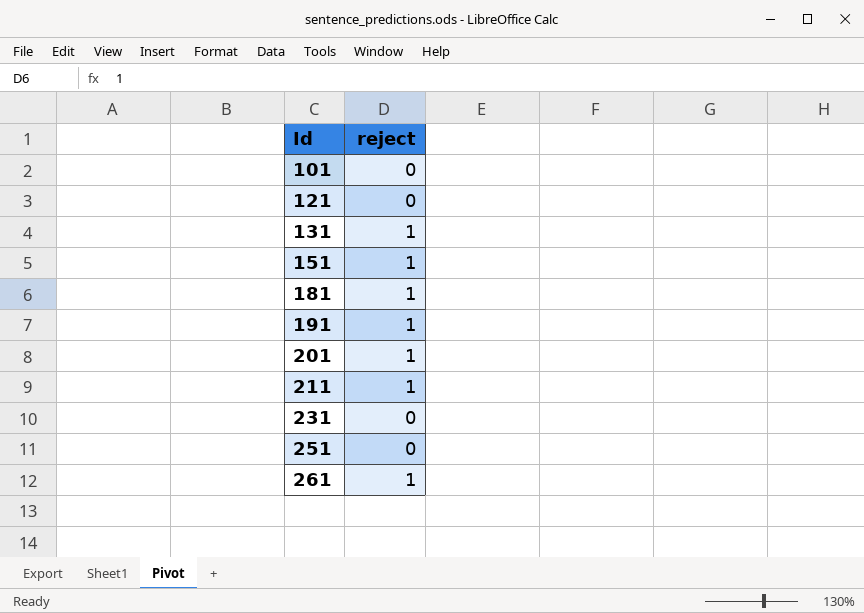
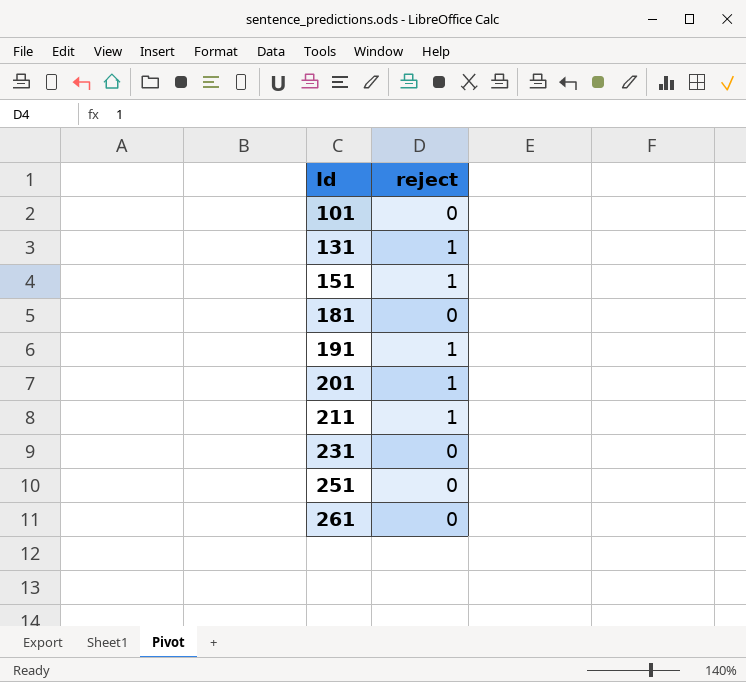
row 121: 0 -> none
181 | reject: 1 -> 0
261 | reject: 1 -> 0

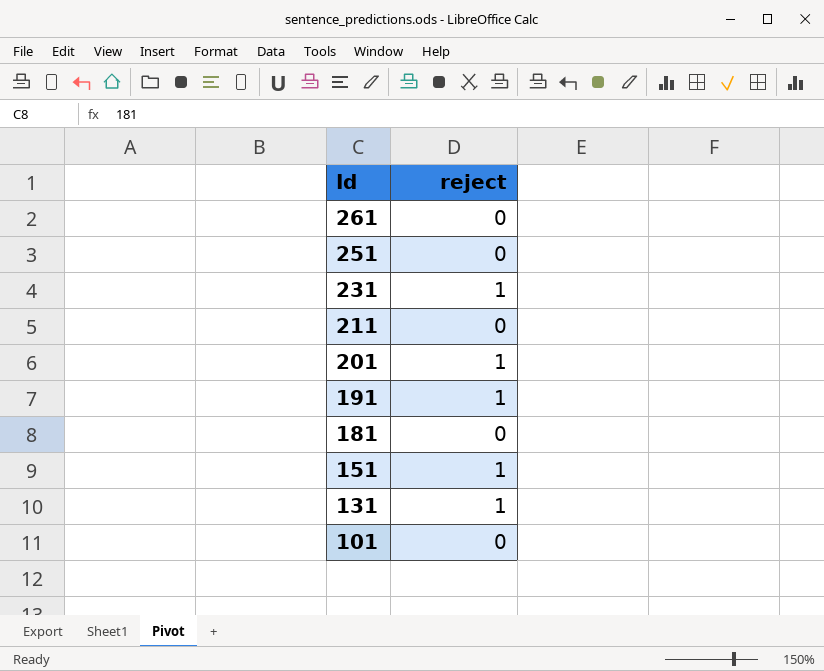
row order: Id ascending -> Id descending
231 | reject: 0 -> 1
211 | reject: 1 -> 0

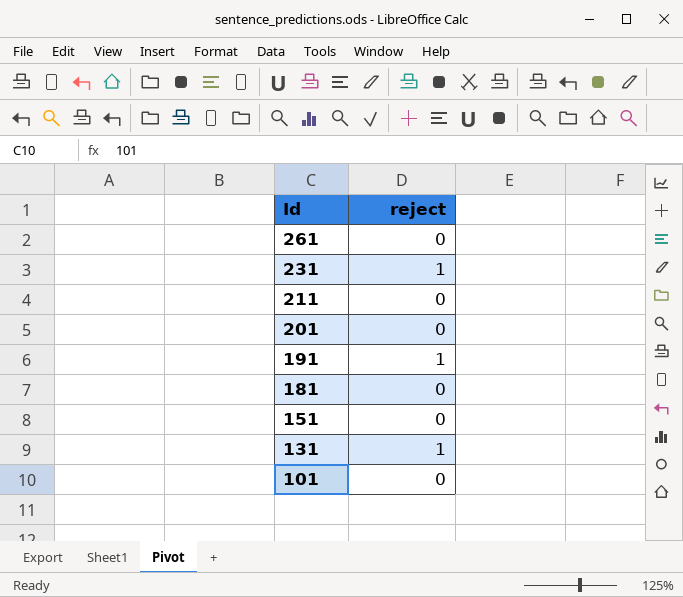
row 251: 0 -> none
201 | reject: 1 -> 0
151 | reject: 1 -> 0

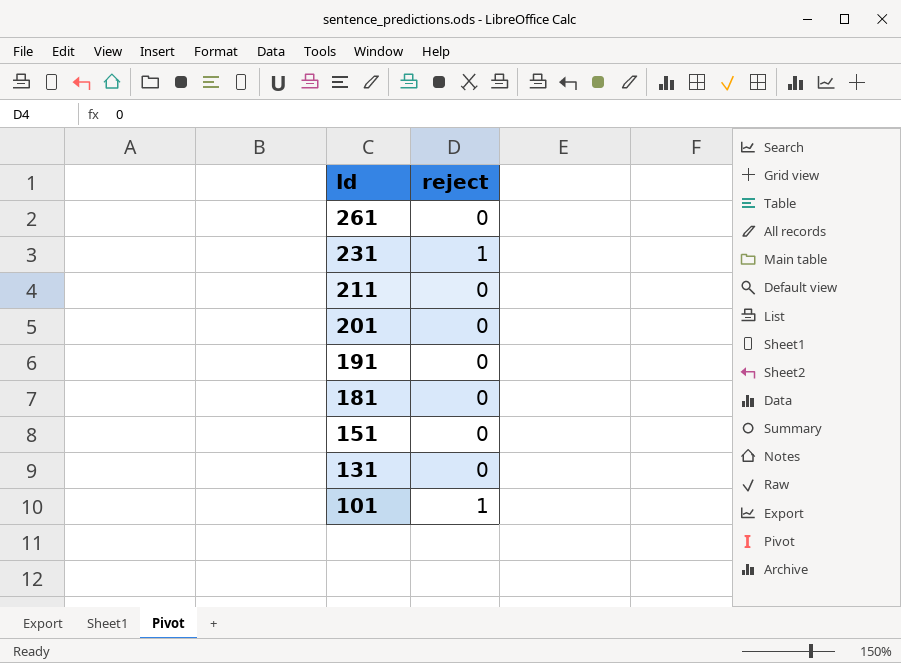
191 | reject: 1 -> 0
131 | reject: 1 -> 0
101 | reject: 0 -> 1

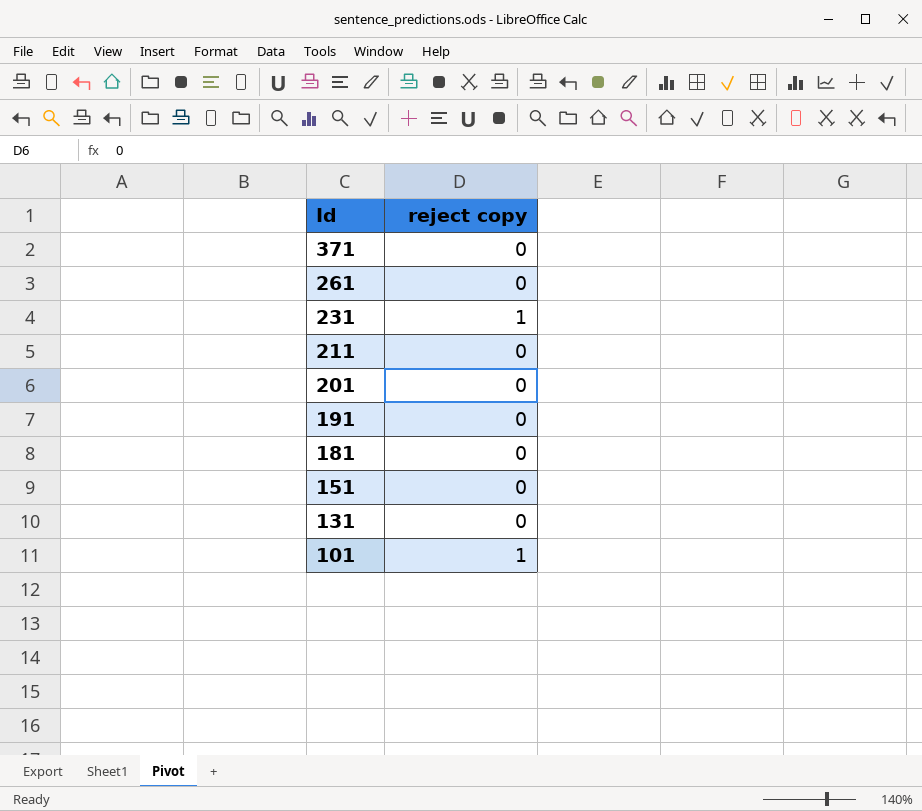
column name: reject -> reject copy
row 371: none -> 0

